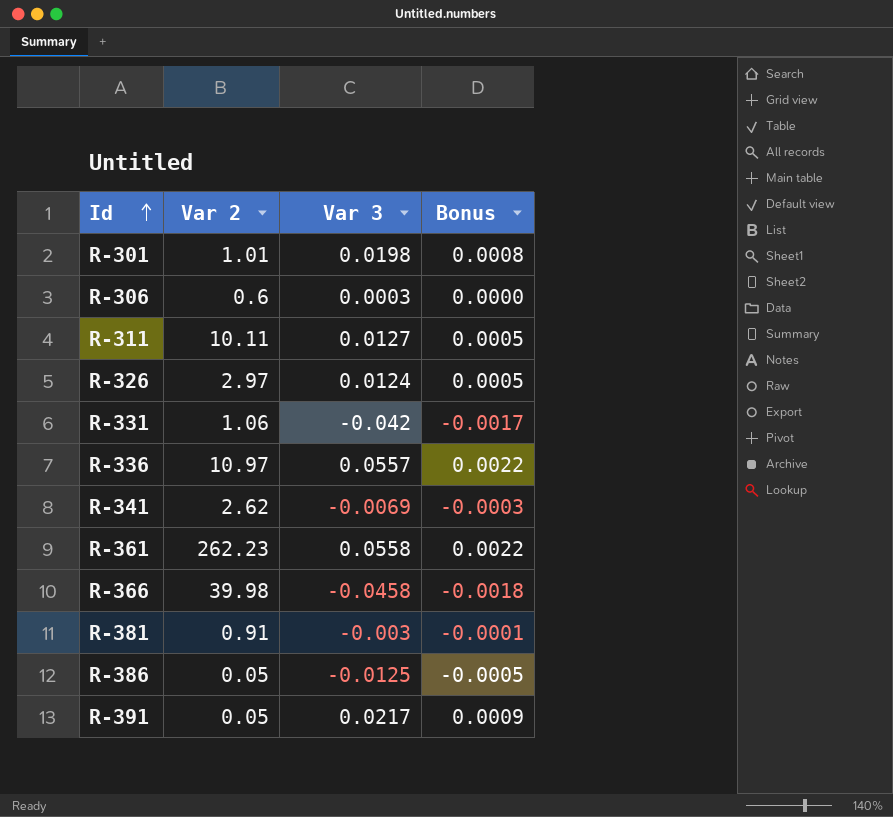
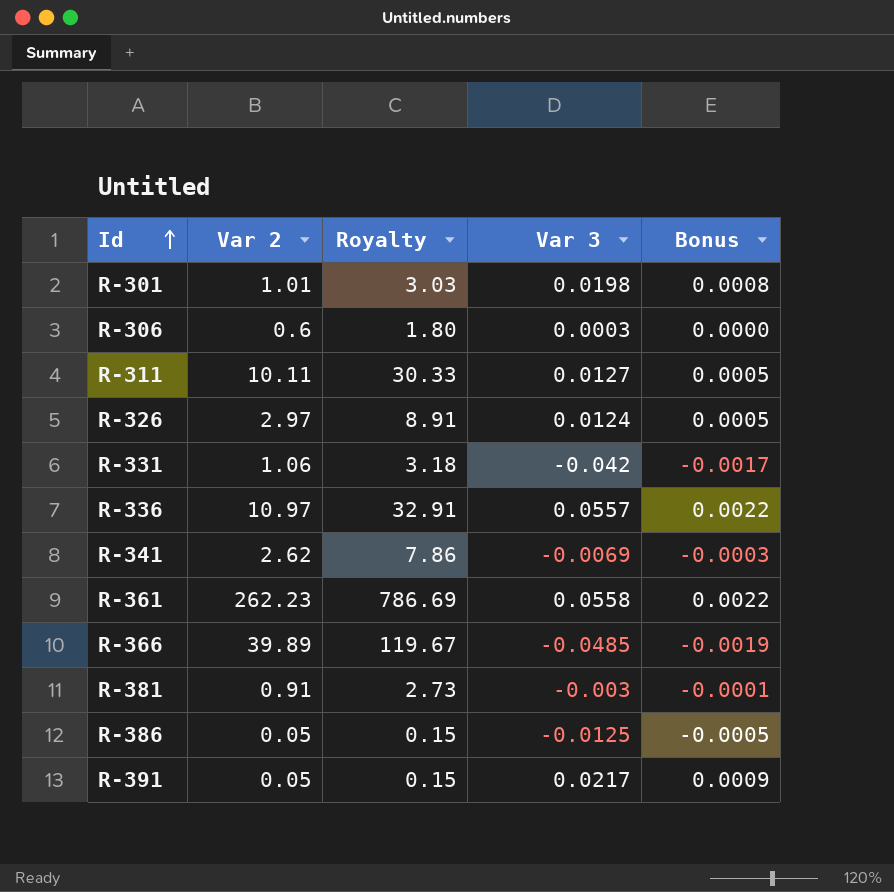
column Royalty | formula: none -> [Var 2] * 3
R-366 | Var 2: 39.98 -> 39.89
R-366 | Var 3: -0.0458 -> -0.0485
R-366 | Bonus: -0.0018 -> -0.0019

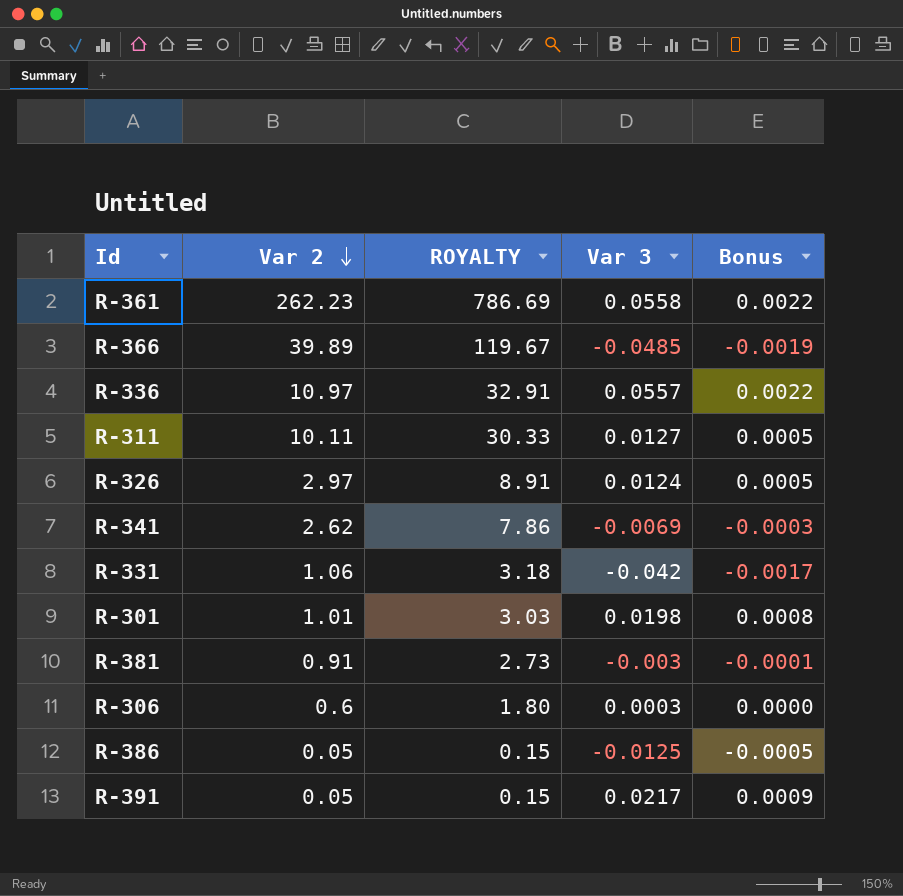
row order: Id ascending -> Var 2 descending
column name: Royalty -> ROYALTY

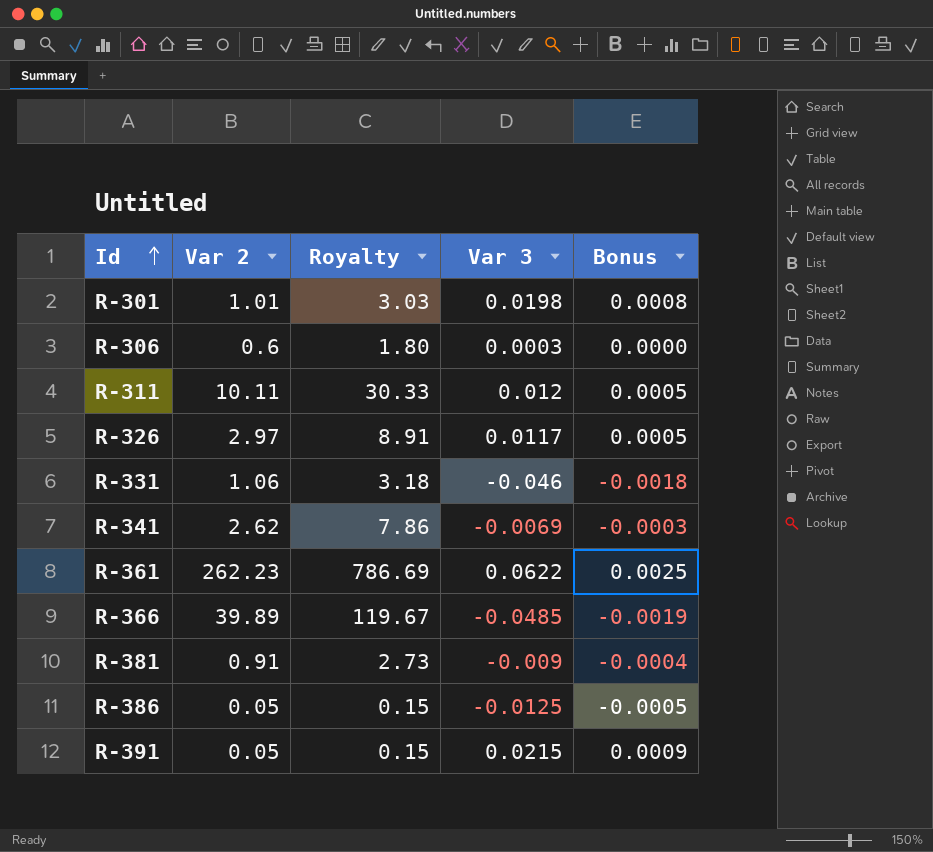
row order: Var 2 descending -> Id ascending
column name: ROYALTY -> Royalty
row R-336: 10.97 | 32.91 | 0.0557 | 0.0022 -> none
R-311 | Var 3: 0.0127 -> 0.012
R-326 | Var 3: 0.0124 -> 0.0117
R-331 | Var 3: -0.042 -> -0.046
R-331 | Bonus: -0.0017 -> -0.0018
R-361 | Var 3: 0.0558 -> 0.0622
R-361 | Bonus: 0.0022 -> 0.0025
R-381 | Var 3: -0.003 -> -0.009
R-381 | Bonus: -0.0001 -> -0.0004
R-391 | Var 3: 0.0217 -> 0.0215

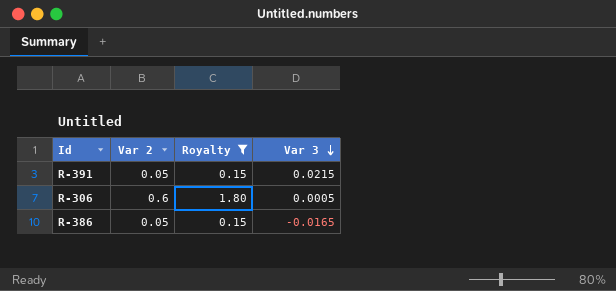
filter: none -> Royalty <= 1.80
row order: Id ascending -> Var 3 descending
column Bonus | formula: [Var 3] * 0.04 -> none
R-306 | Var 3: 0.0003 -> 0.0005
R-386 | Var 3: -0.0125 -> -0.0165

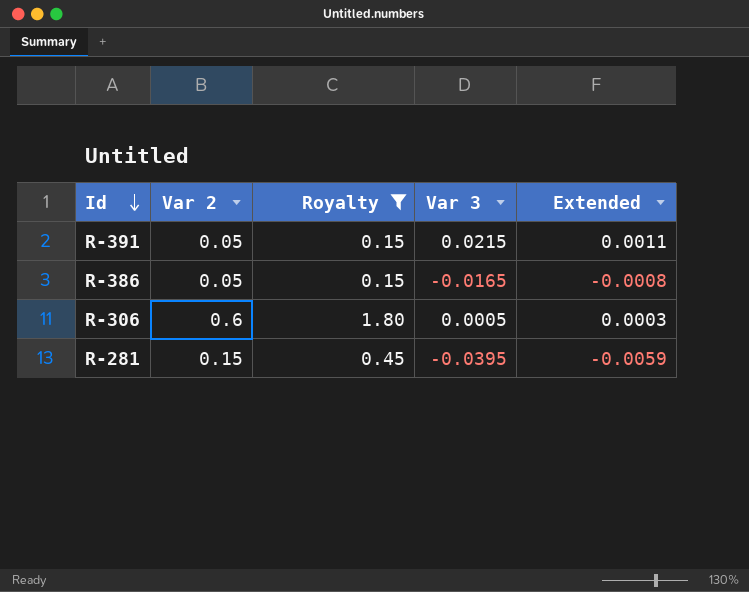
row order: Var 3 descending -> Id descending
column Extended | formula: none -> [Var 2] * [Var 3]
row R-281: none -> 0.15 | 0.45 | -0.0395 | -0.0059

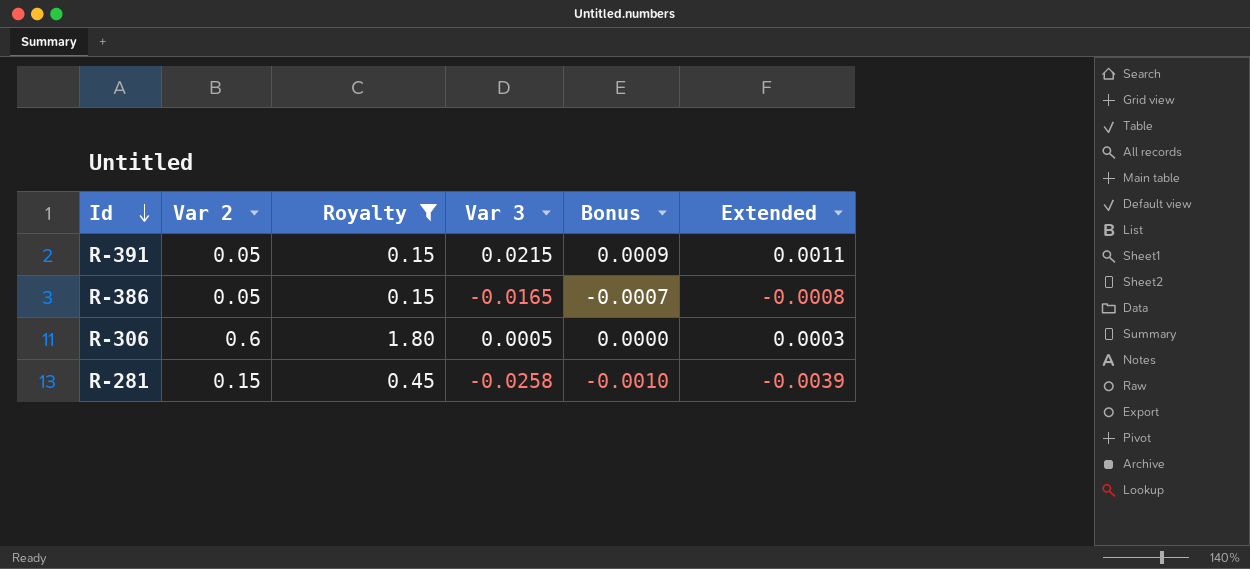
column Bonus | formula: none -> [Var 3] * 0.04
R-281 | Var 3: -0.0395 -> -0.0258
R-281 | Extended: -0.0059 -> -0.0039

